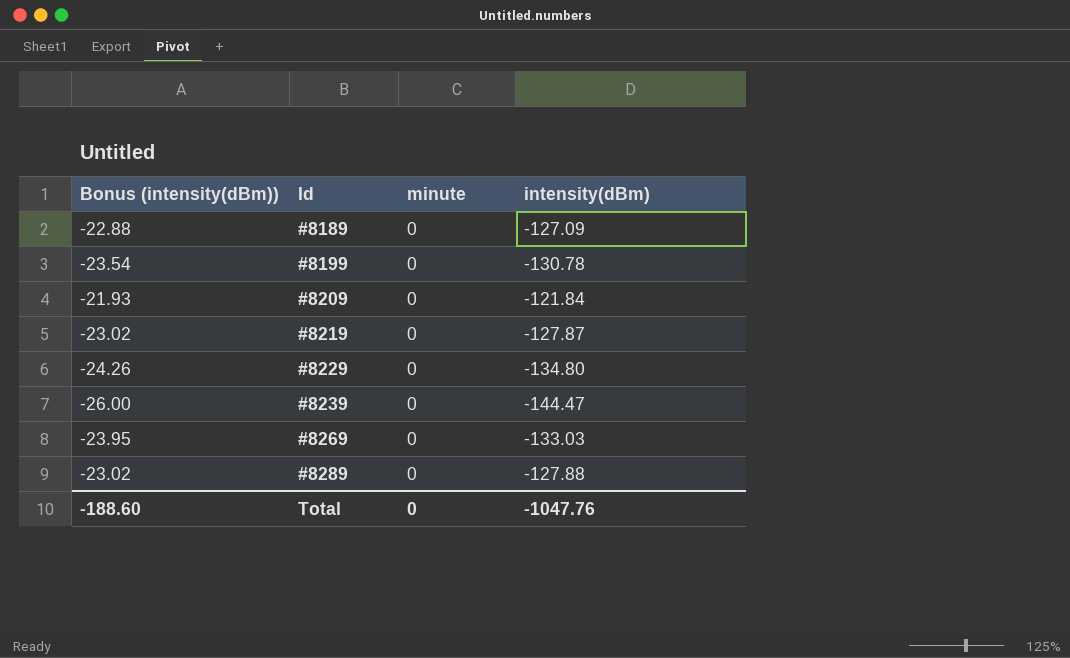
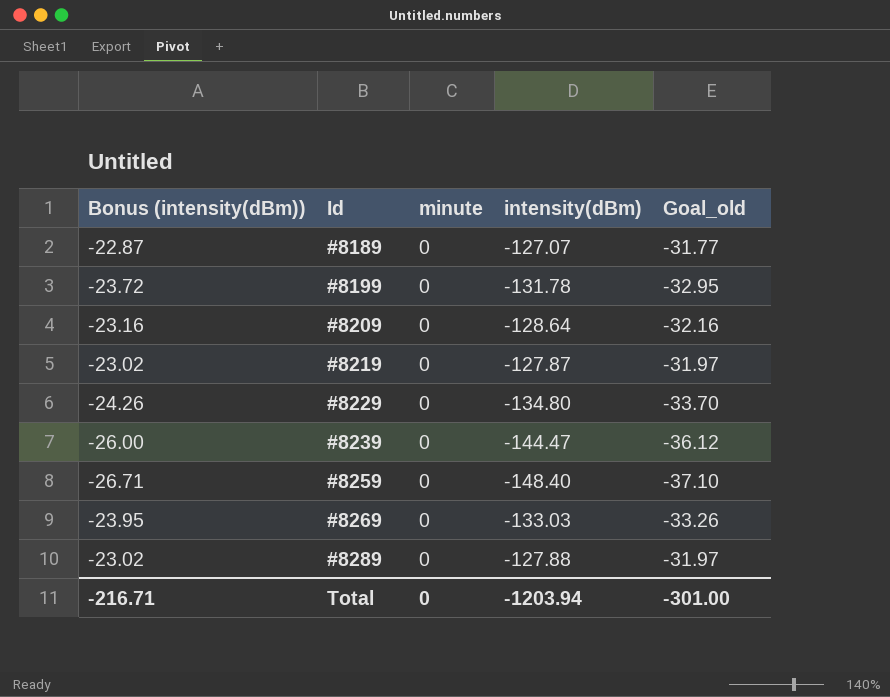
column Goal_old | formula: none -> [intensity(dBm)] * 0.25
#8189 | Bonus (intensity(dBm)): -22.88 -> -22.87
#8189 | intensity(dBm): -127.09 -> -127.07
#8199 | Bonus (intensity(dBm)): -23.54 -> -23.72
#8199 | intensity(dBm): -130.78 -> -131.78
#8209 | Bonus (intensity(dBm)): -21.93 -> -23.16
#8209 | intensity(dBm): -121.84 -> -128.64
row #8259: none -> -26.71 | 0 | -148.40 | -37.10
Total | Bonus (intensity(dBm)): -188.60 -> -216.71
Total | intensity(dBm): -1047.76 -> -1203.94

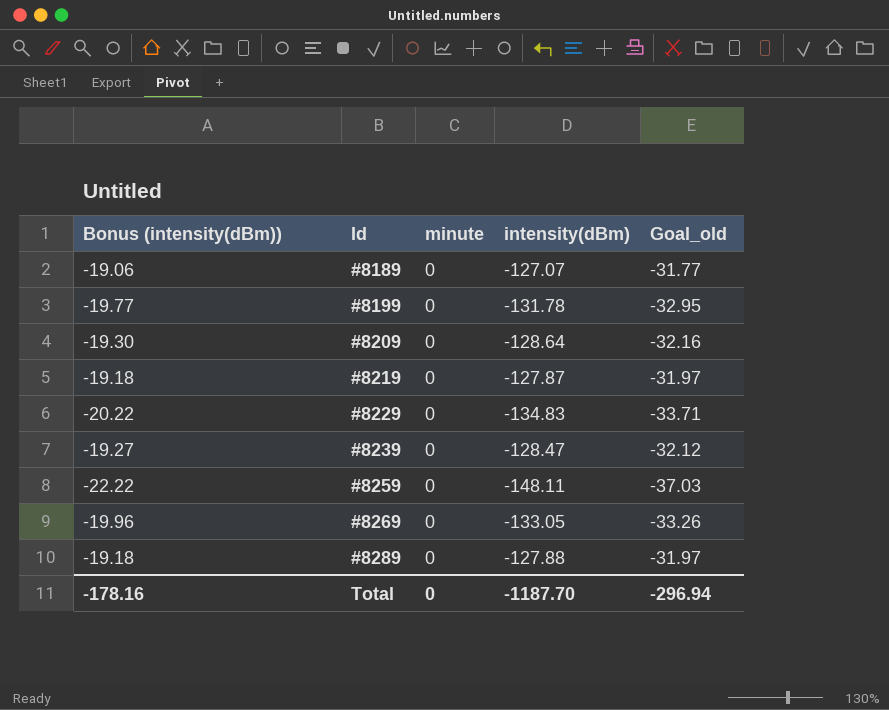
column Bonus (intensity(dBm)) | formula: [intensity(dBm)] * 0.18 -> [intensity(dBm)] * 0.15
#8229 | intensity(dBm): -134.80 -> -134.83
#8229 | Goal_old: -33.70 -> -33.71
#8239 | intensity(dBm): -144.47 -> -128.47
#8239 | Goal_old: -36.12 -> -32.12
#8259 | intensity(dBm): -148.40 -> -148.11
#8259 | Goal_old: -37.10 -> -37.03
#8269 | intensity(dBm): -133.03 -> -133.05
Total | Bonus (intensity(dBm)): -216.71 -> -178.16
Total | intensity(dBm): -1203.94 -> -1187.70
Total | Goal_old: -301.00 -> -296.94

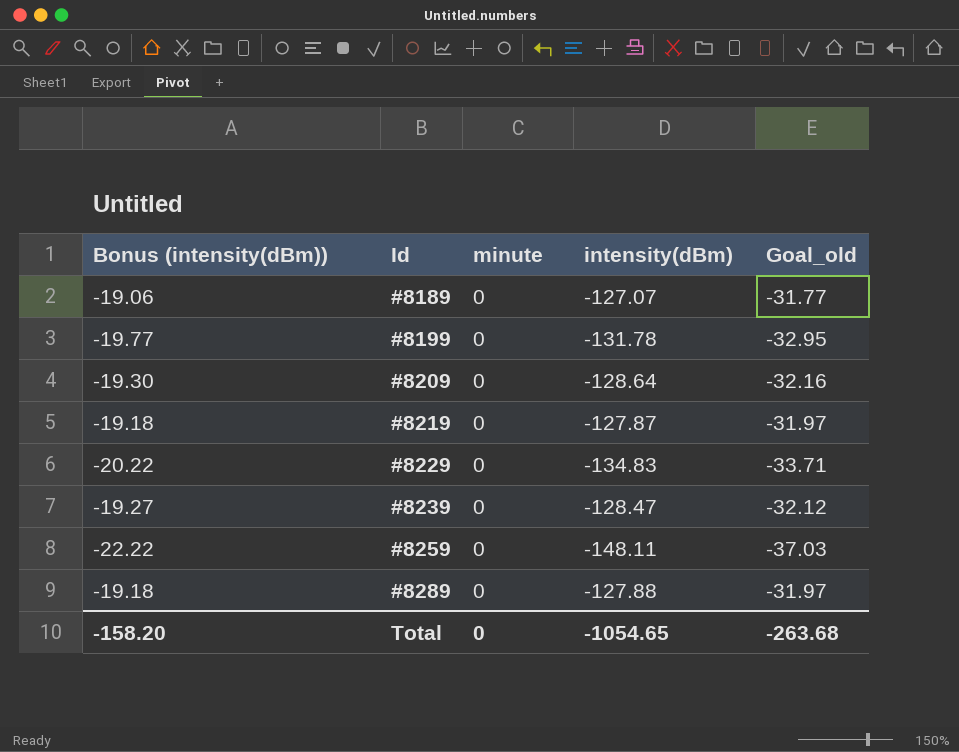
row #8269: -19.96 | 0 | -133.05 | -33.26 -> none
Total | Bonus (intensity(dBm)): -178.16 -> -158.20
Total | intensity(dBm): -1187.70 -> -1054.65
Total | Goal_old: -296.94 -> -263.68

